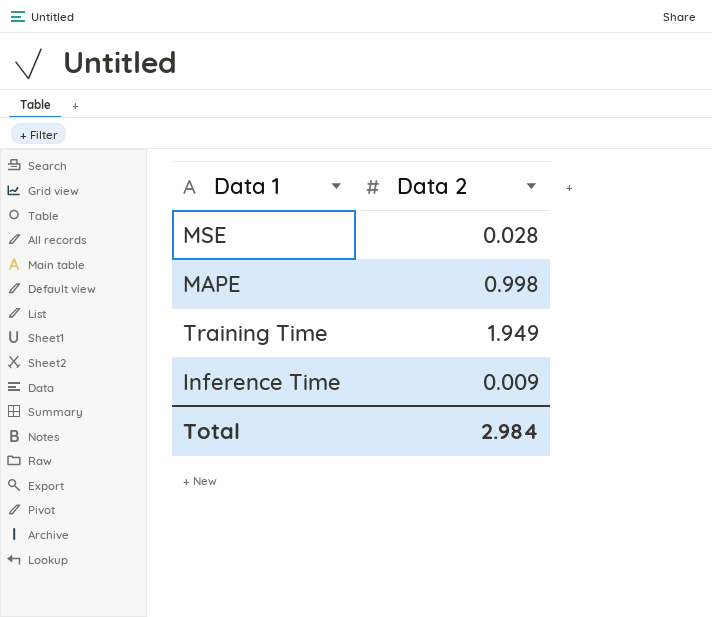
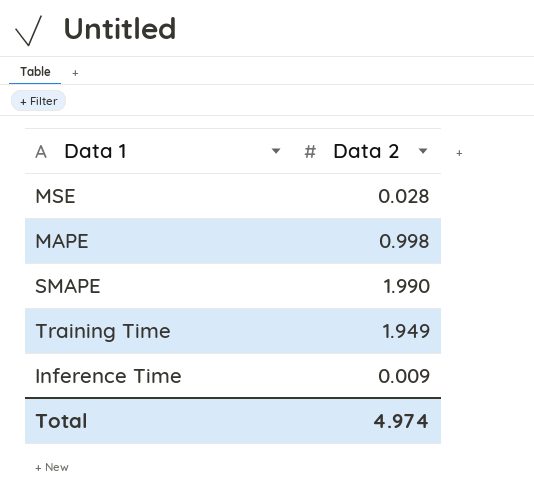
row SMAPE: none -> 1.990
Total | Data 2: 2.984 -> 4.974

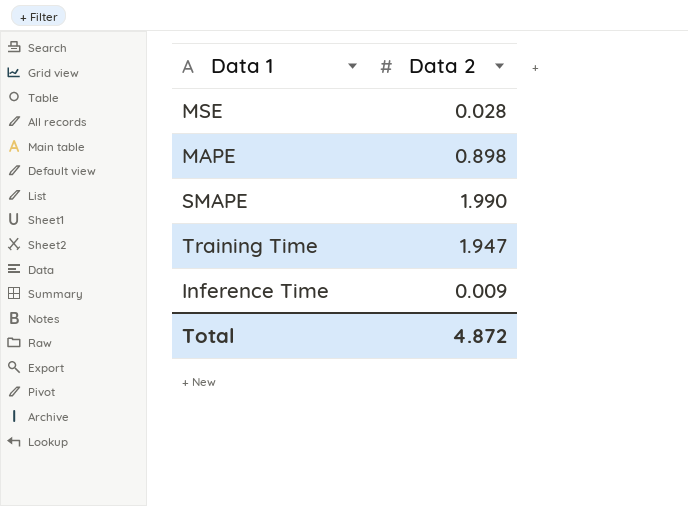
MAPE | Data 2: 0.998 -> 0.898
Training Time | Data 2: 1.949 -> 1.947
Total | Data 2: 4.974 -> 4.872

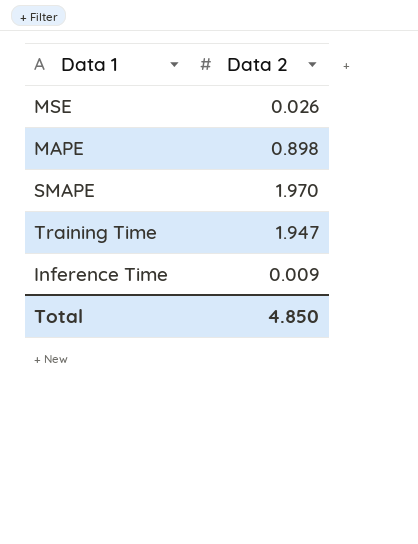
MSE | Data 2: 0.028 -> 0.026
SMAPE | Data 2: 1.990 -> 1.970
Total | Data 2: 4.872 -> 4.850

